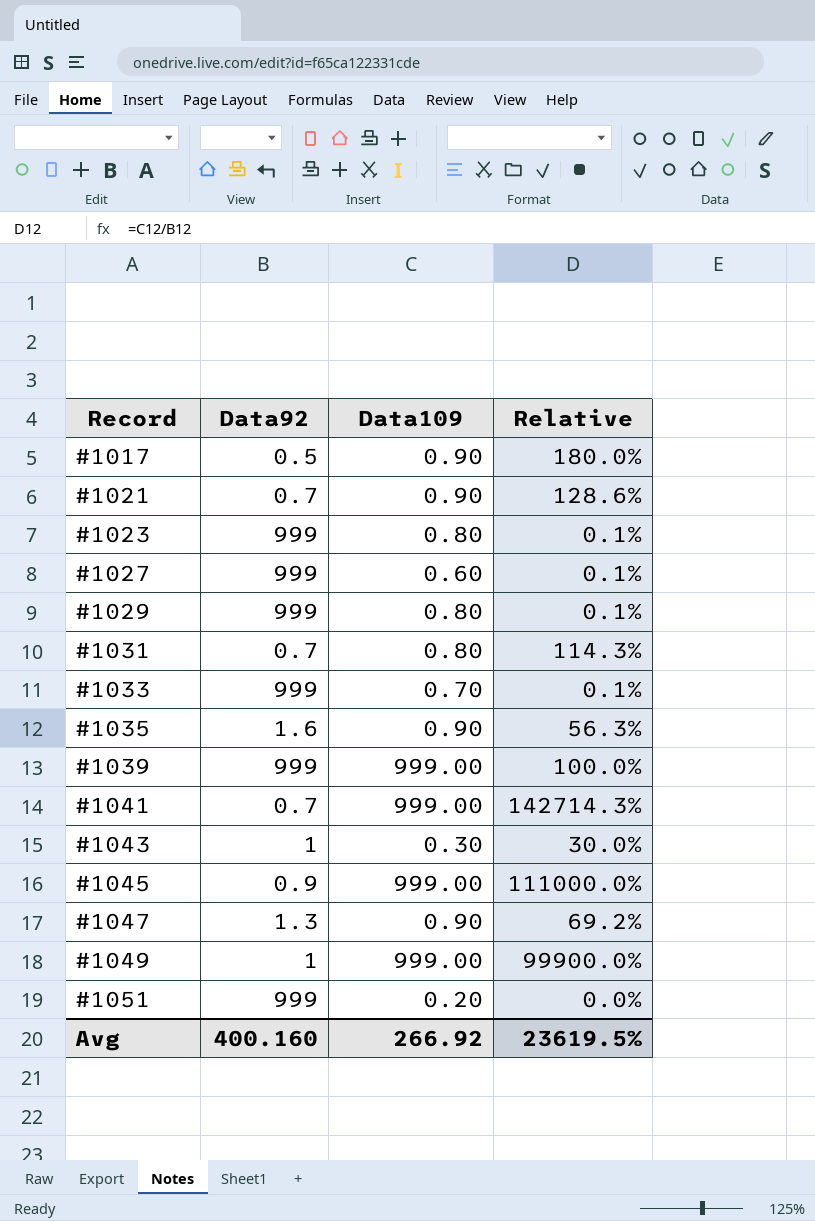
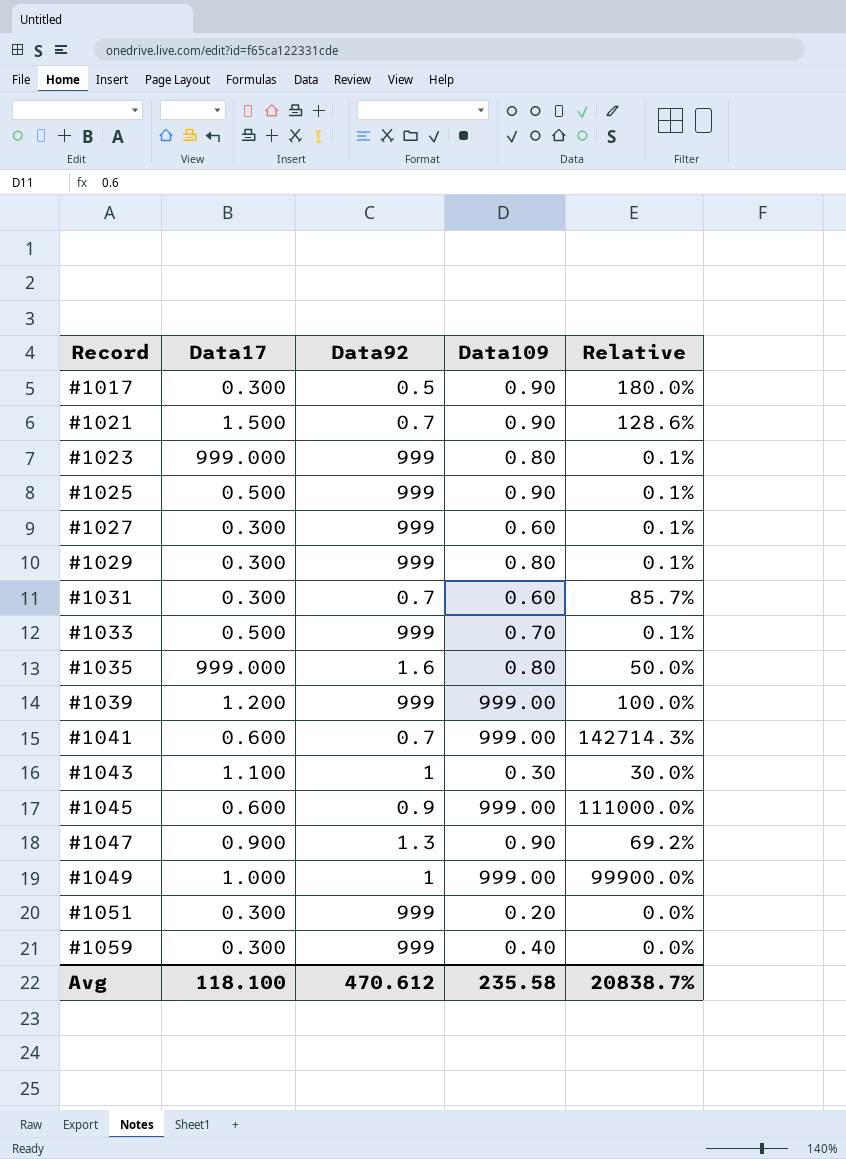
column Data17 | position: none -> 2
row #1025: none -> 0.500 | 999 | 0.90 | 0.1%
#1031 | Data109: 0.80 -> 0.60
#1031 | Relative: 114.3% -> 85.7%
#1035 | Data109: 0.90 -> 0.80
#1035 | Relative: 56.3% -> 50.0%
row #1059: none -> 0.300 | 999 | 0.40 | 0.0%
Avg | Data92: 400.160 -> 470.612
Avg | Data109: 266.92 -> 235.58
Avg | Relative: 23619.5% -> 20838.7%

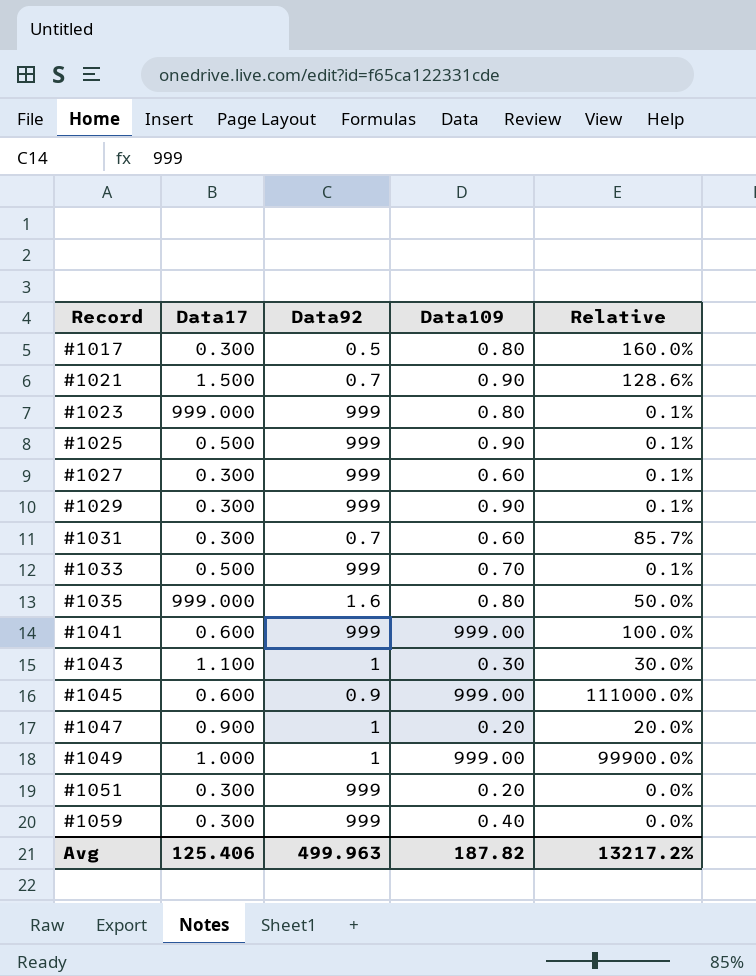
row #1039: 1.200 | 999 | 999.00 | 100.0% -> none
#1017 | Data109: 0.90 -> 0.80
#1017 | Relative: 180.0% -> 160.0%
#1029 | Data109: 0.80 -> 0.90
#1041 | Data92: 0.7 -> 999
#1041 | Relative: 142714.3% -> 100.0%
#1047 | Data92: 1.3 -> 1
#1047 | Data109: 0.90 -> 0.20
#1047 | Relative: 69.2% -> 20.0%
Avg | Data17: 118.100 -> 125.406
Avg | Data92: 470.612 -> 499.963
Avg | Data109: 235.58 -> 187.82
Avg | Relative: 20838.7% -> 13217.2%

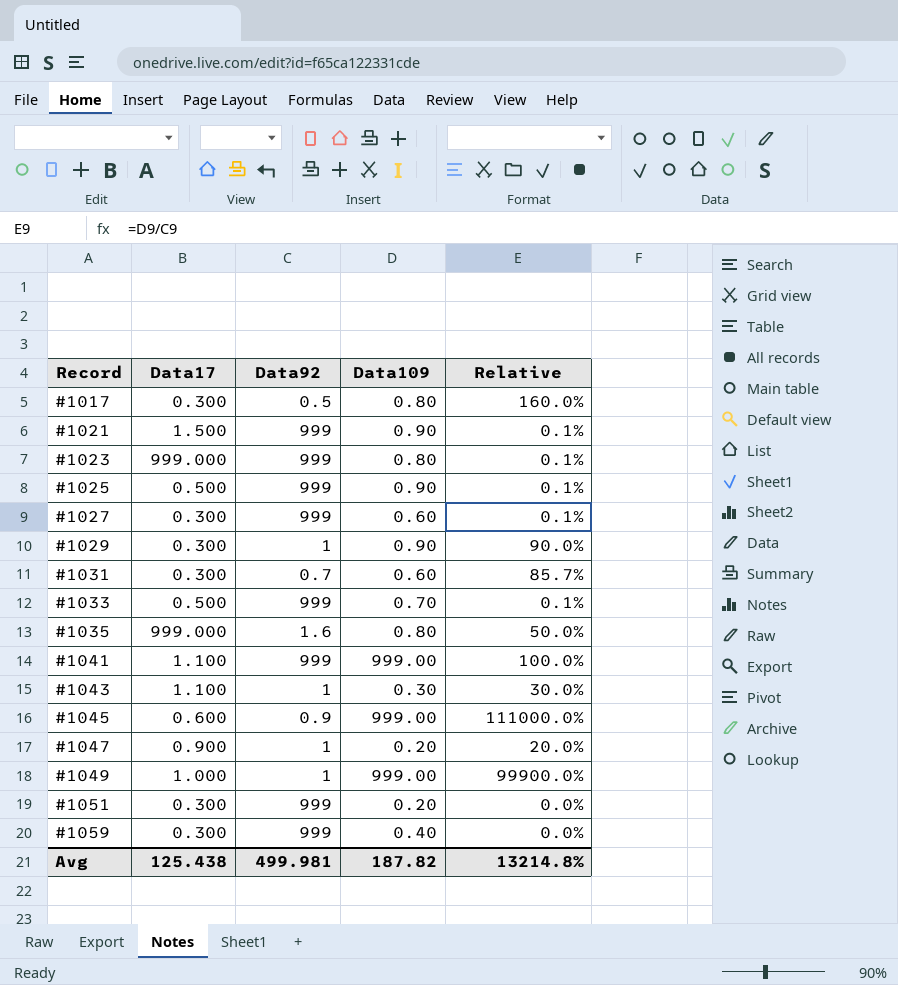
#1021 | Data92: 0.7 -> 999
#1021 | Relative: 128.6% -> 0.1%
#1029 | Data92: 999 -> 1
#1029 | Relative: 0.1% -> 90.0%
#1041 | Data17: 0.600 -> 1.100
Avg | Data17: 125.406 -> 125.438
Avg | Data92: 499.963 -> 499.981
Avg | Relative: 13217.2% -> 13214.8%

